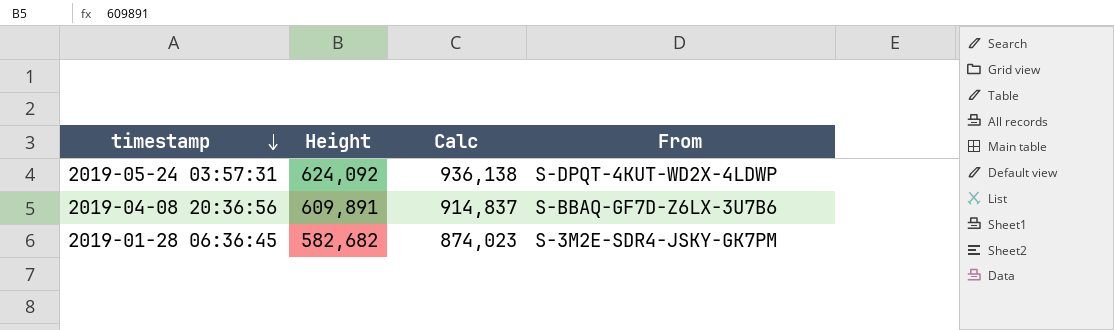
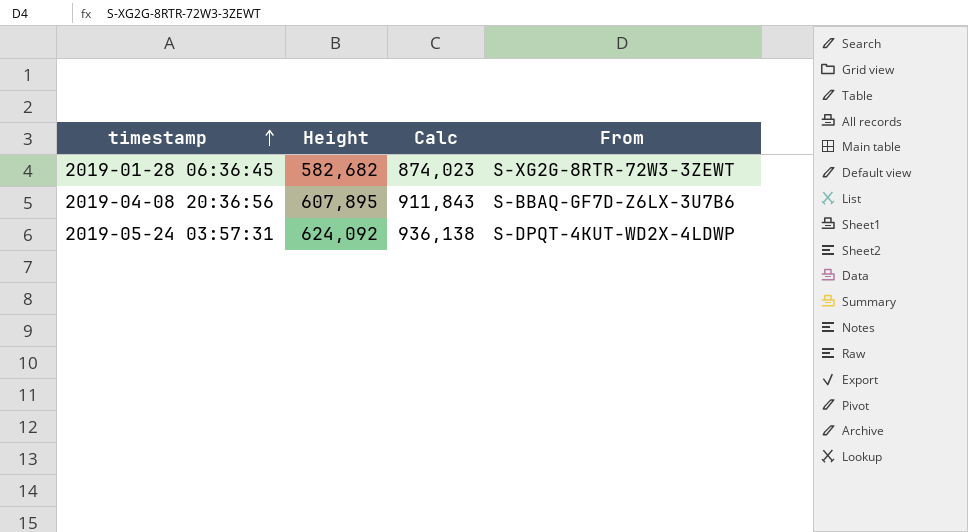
row order: timestamp descending -> timestamp ascending
2019-01-28 06:36:45 | From: S-3M2E-SDR4-JSKY-GK7PM -> S-XG2G-8RTR-72W3-3ZEWT
2019-04-08 20:36:56 | Height: 609,891 -> 607,895
2019-04-08 20:36:56 | Calc: 914,837 -> 911,843

